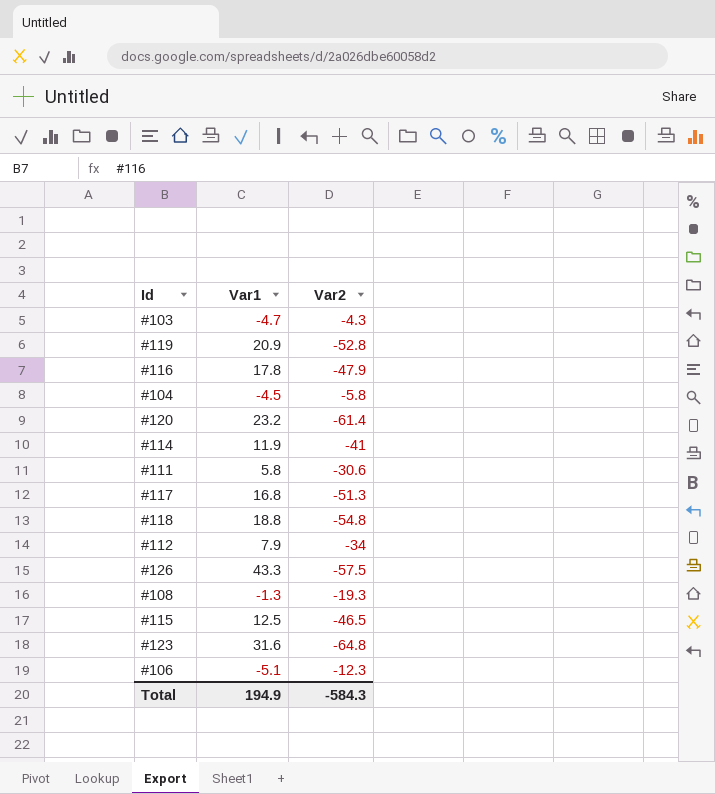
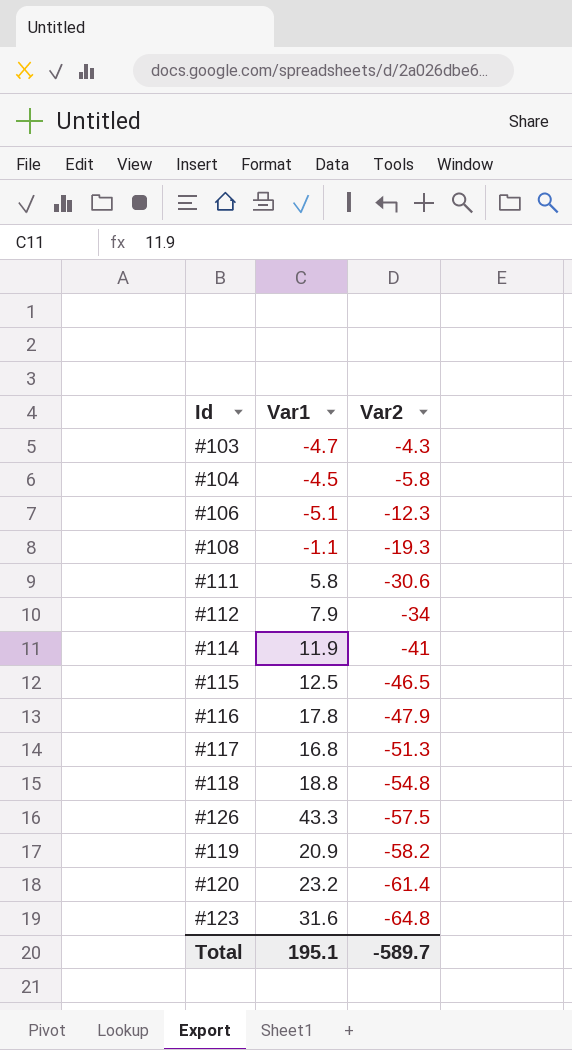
row order: none -> Var2 descending
#108 | Var1: -1.3 -> -1.1
#119 | Var2: -52.8 -> -58.2
Total | Var1: 194.9 -> 195.1
Total | Var2: -584.3 -> -589.7

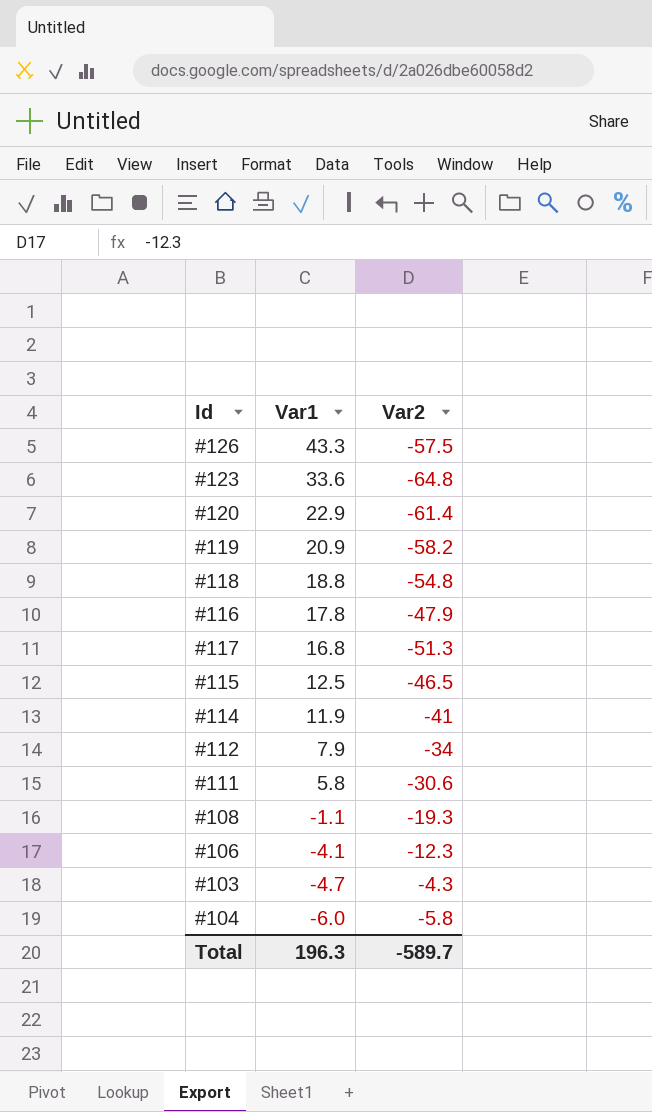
row order: Var2 descending -> Var1 descending
#123 | Var1: 31.6 -> 33.6
#120 | Var1: 23.2 -> 22.9
#106 | Var1: -5.1 -> -4.1
#104 | Var1: -4.5 -> -6.0
Total | Var1: 195.1 -> 196.3

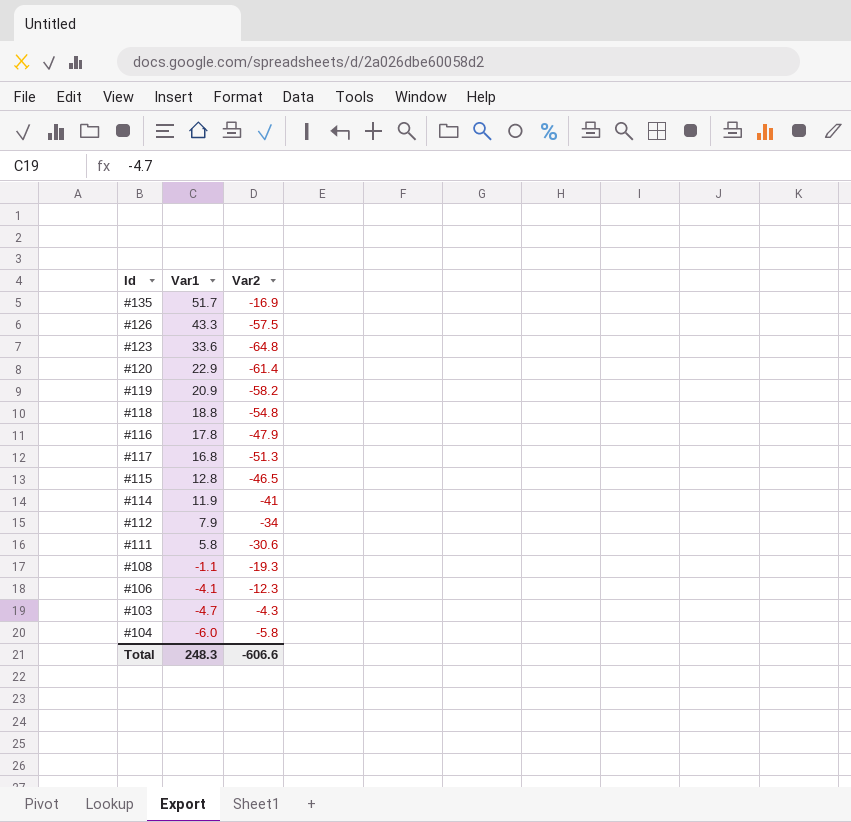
row #135: none -> 51.7 | -16.9
#115 | Var1: 12.5 -> 12.8
Total | Var1: 196.3 -> 248.3
Total | Var2: -589.7 -> -606.6

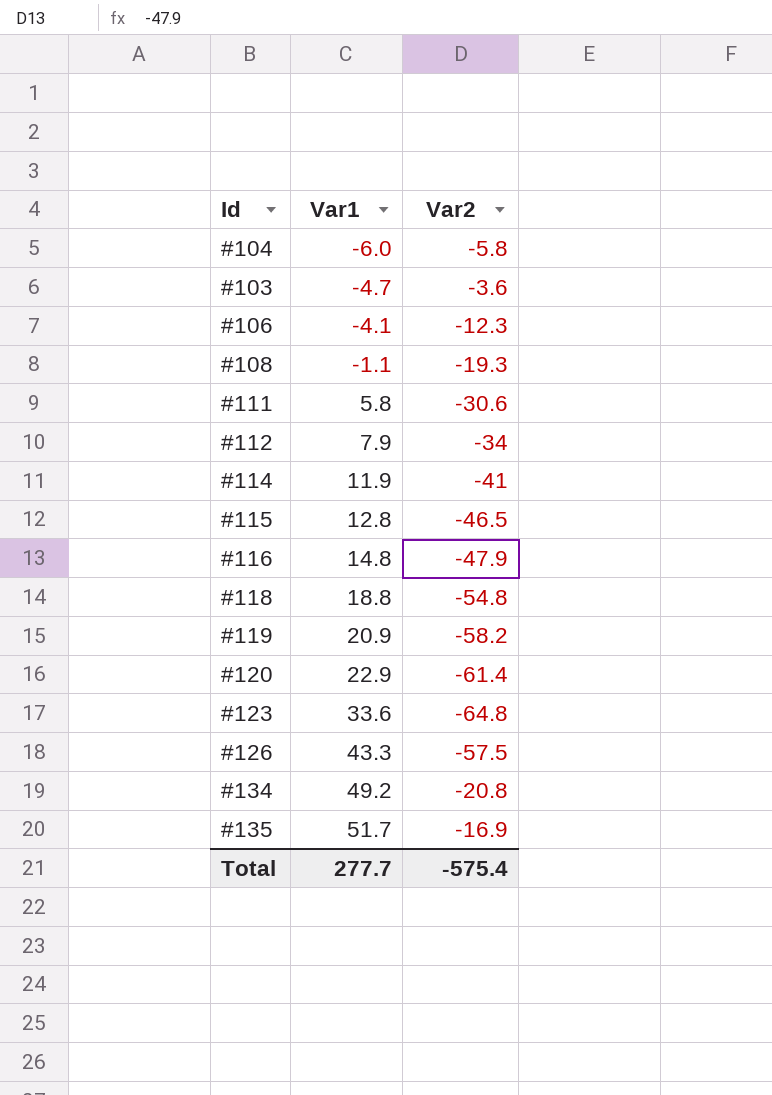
row order: Var1 descending -> Var1 ascending
row #117: 16.8 | -51.3 -> none
#103 | Var2: -4.3 -> -3.6
#116 | Var1: 17.8 -> 14.8
row #134: none -> 49.2 | -20.8
Total | Var1: 248.3 -> 277.7
Total | Var2: -606.6 -> -575.4

